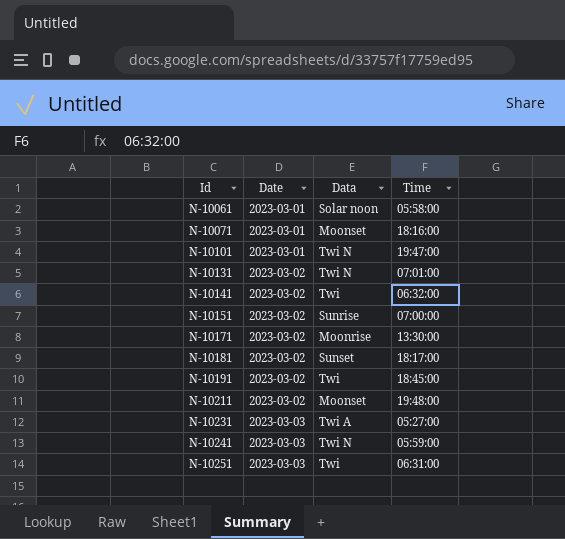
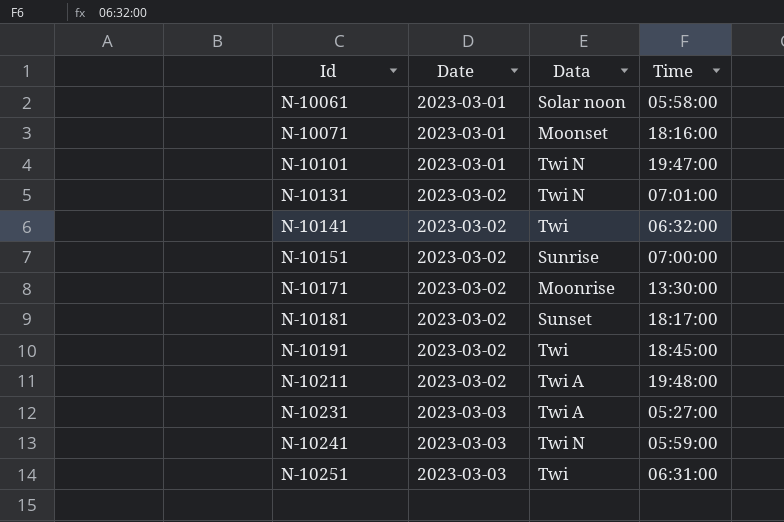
N-10211 | Data: Moonset -> Twi A

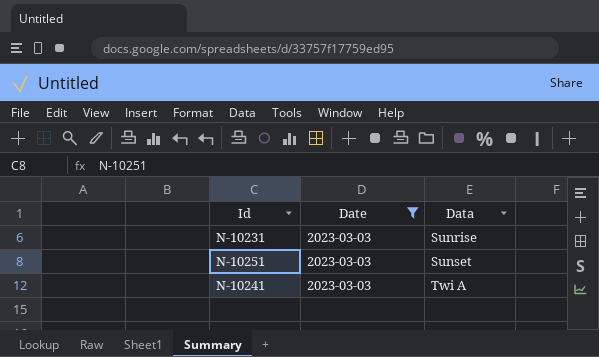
filter: none -> Date = 2023-03-03
row order: Id ascending -> Data ascending
column Time | position: 4 -> none
N-10231 | Data: Twi A -> Sunrise
N-10251 | Data: Twi -> Sunset
N-10241 | Data: Twi N -> Twi A

